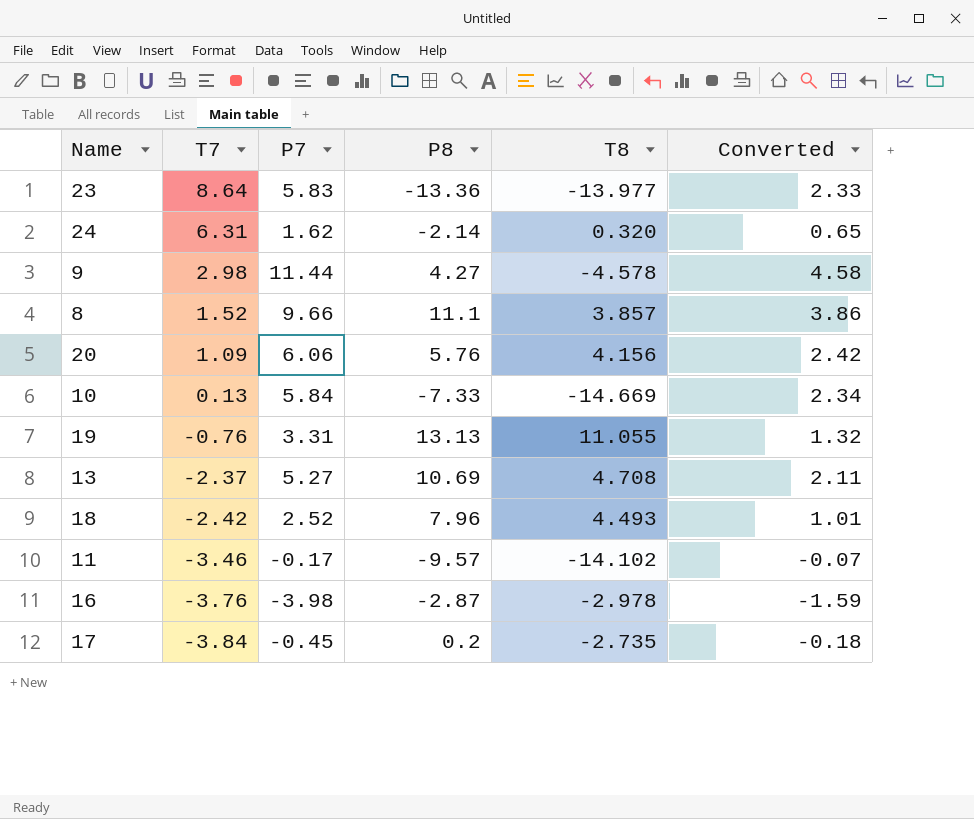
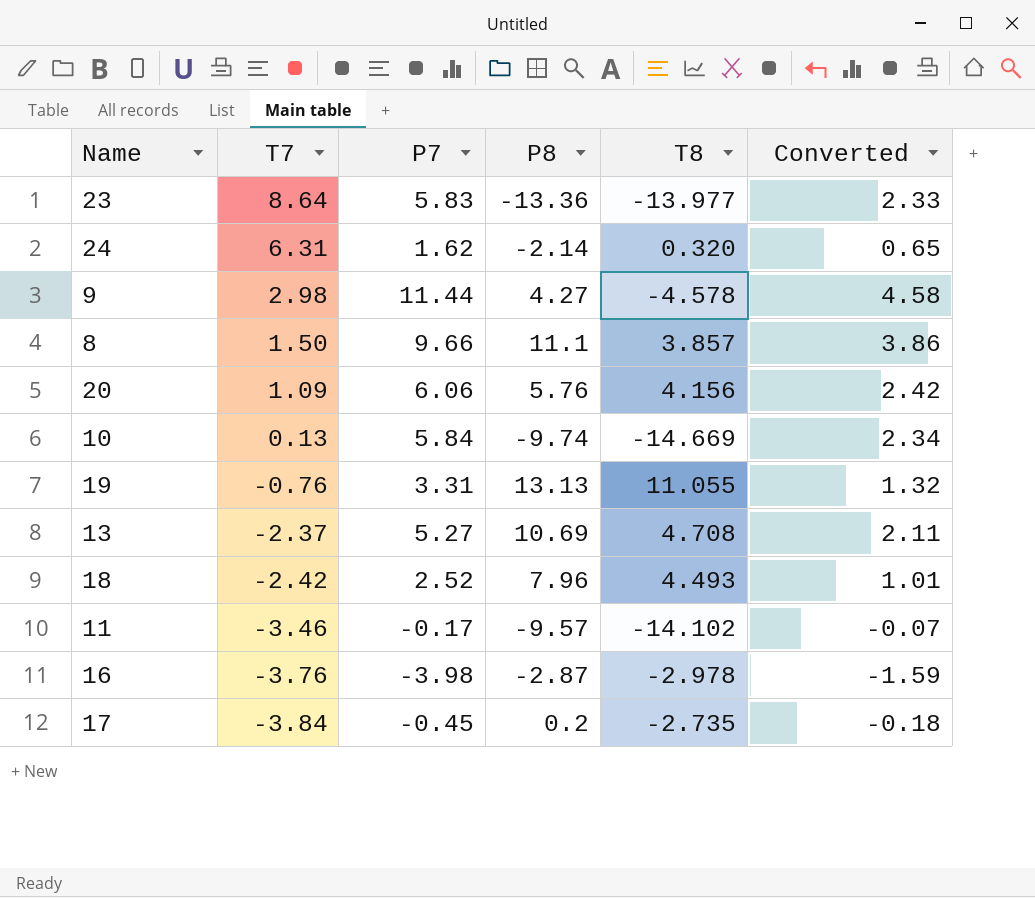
8 | T7: 1.52 -> 1.50
10 | P8: -7.33 -> -9.74

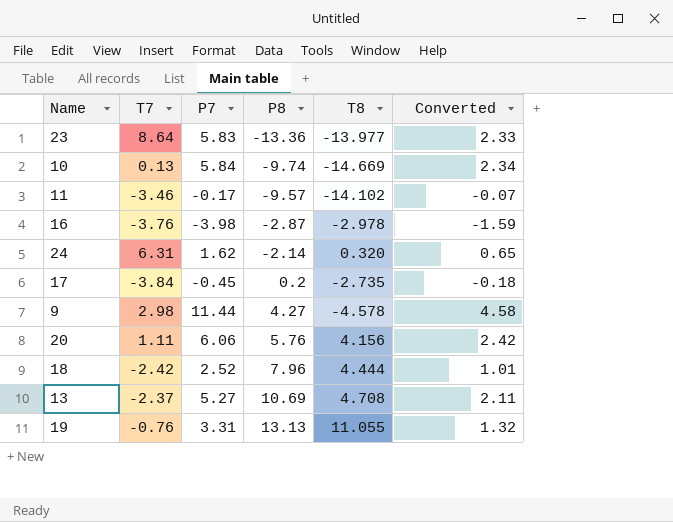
row order: T7 descending -> P8 ascending
row 8: 1.50 | 9.66 | 11.1 | 3.857 | 3.86 -> none
20 | T7: 1.09 -> 1.11
18 | T8: 4.493 -> 4.444

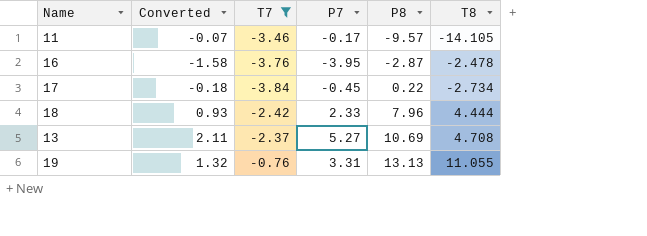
filter: none -> T7 <= -0.76
column Converted | position: 6 -> 2
11 | T8: -14.102 -> -14.105
16 | Converted: -1.59 -> -1.58
16 | P7: -3.98 -> -3.95
16 | T8: -2.978 -> -2.478
17 | P8: 0.2 -> 0.22
17 | T8: -2.735 -> -2.734
18 | Converted: 1.01 -> 0.93
18 | P7: 2.52 -> 2.33

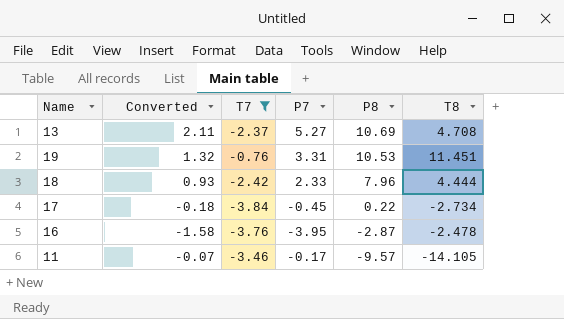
row order: P8 ascending -> P8 descending
19 | P8: 13.13 -> 10.53
19 | T8: 11.055 -> 11.451

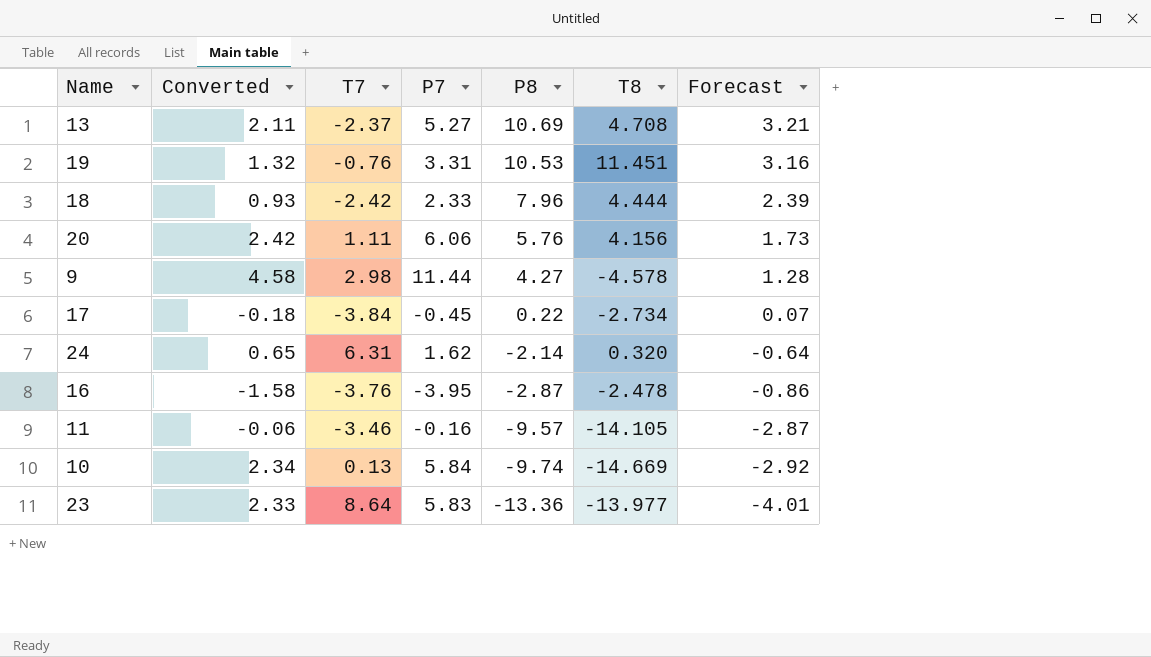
filter: T7 <= -0.76 -> none
column Forecast | formula: none -> [P8] * 0.3
11 | Converted: -0.07 -> -0.06
11 | P7: -0.17 -> -0.16

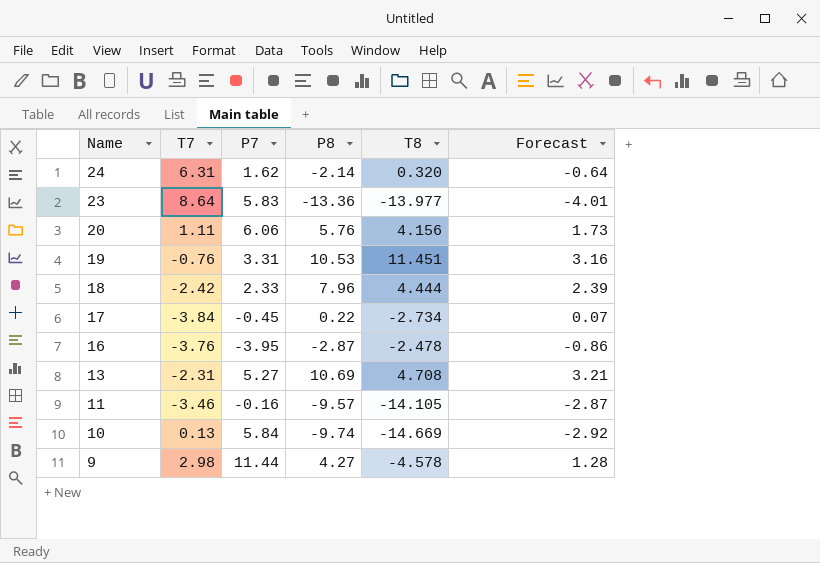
row order: P8 descending -> Name descending
column Converted | formula: [P7] * 0.4 -> none
13 | T7: -2.37 -> -2.31

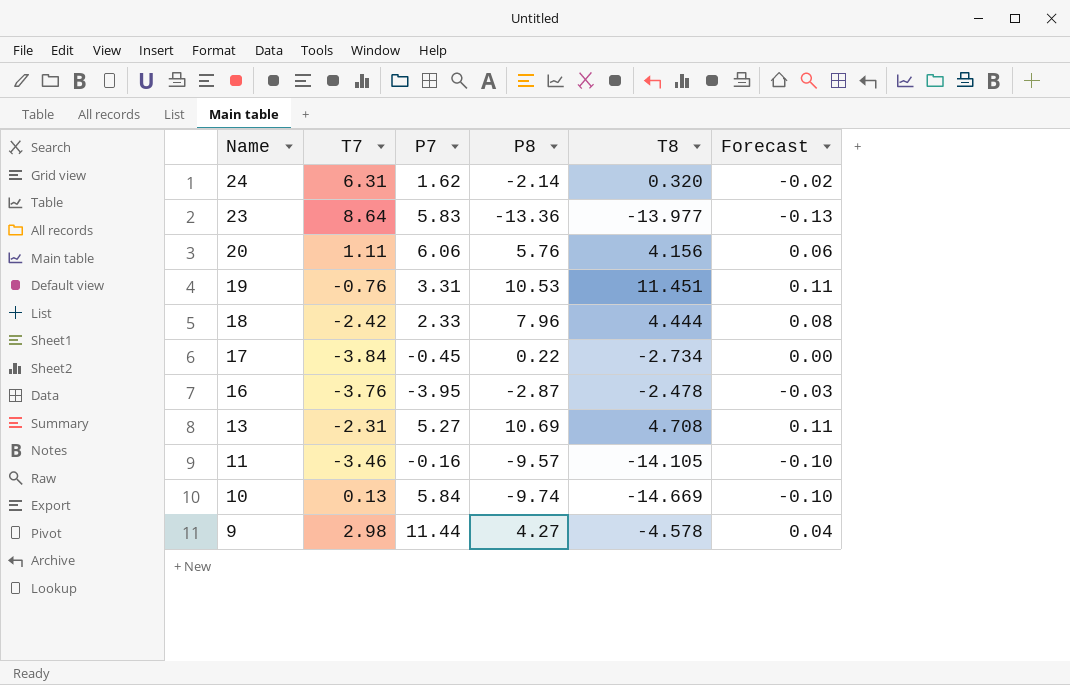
column Forecast | formula: [P8] * 0.3 -> [P8] * 0.01

